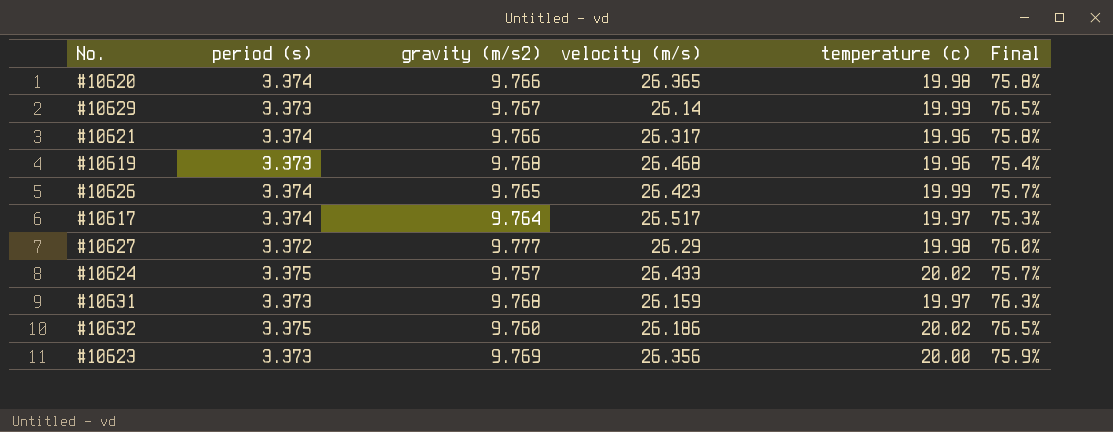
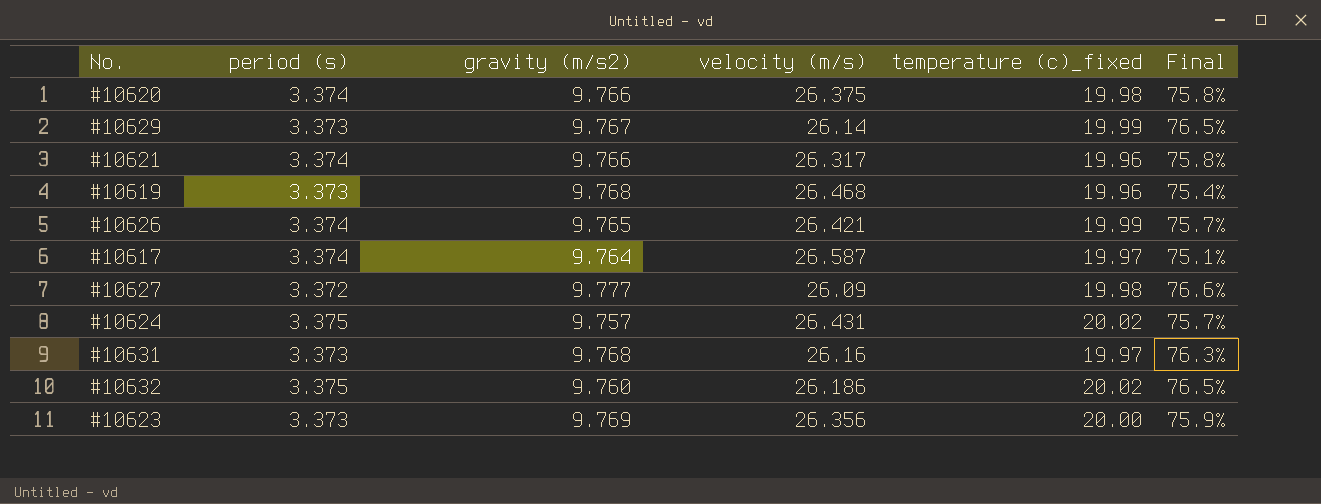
column name: temperature (c) -> temperature (c)_fixed
#10620 | velocity (m/s): 26.365 -> 26.375
#10626 | velocity (m/s): 26.423 -> 26.421
#10617 | velocity (m/s): 26.517 -> 26.587
#10617 | Final: 75.3% -> 75.1%
#10627 | velocity (m/s): 26.29 -> 26.09
#10627 | Final: 76.0% -> 76.6%
#10624 | velocity (m/s): 26.433 -> 26.431
#10631 | velocity (m/s): 26.159 -> 26.16

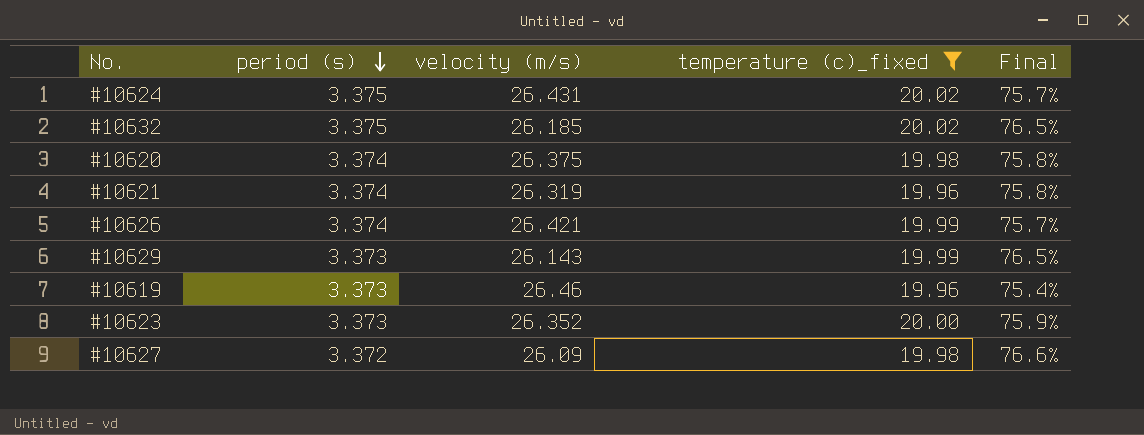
filter: none -> temperature (c)_fixed != 19.97
row order: none -> period (s) descending
column gravity (m/s2) | position: 3 -> none
#10632 | velocity (m/s): 26.186 -> 26.185
#10621 | velocity (m/s): 26.317 -> 26.319
#10629 | velocity (m/s): 26.14 -> 26.143
#10619 | velocity (m/s): 26.468 -> 26.46
#10623 | velocity (m/s): 26.356 -> 26.352

